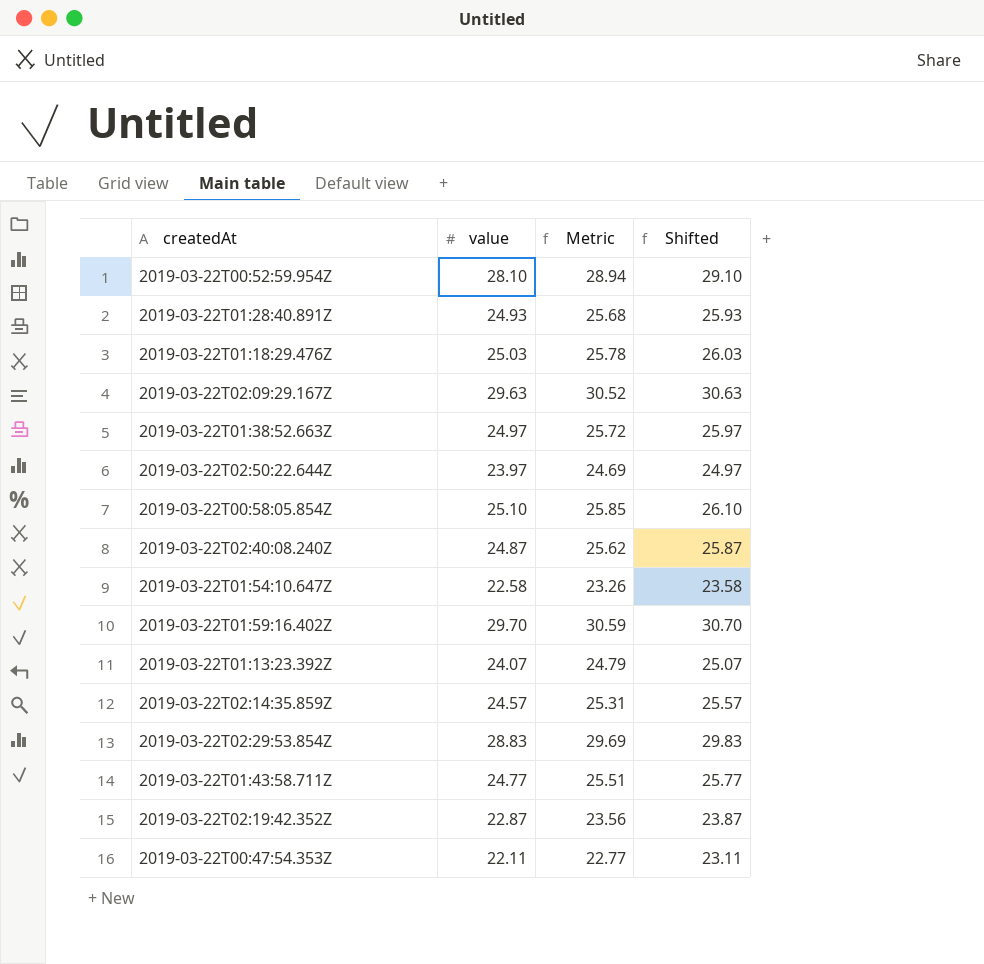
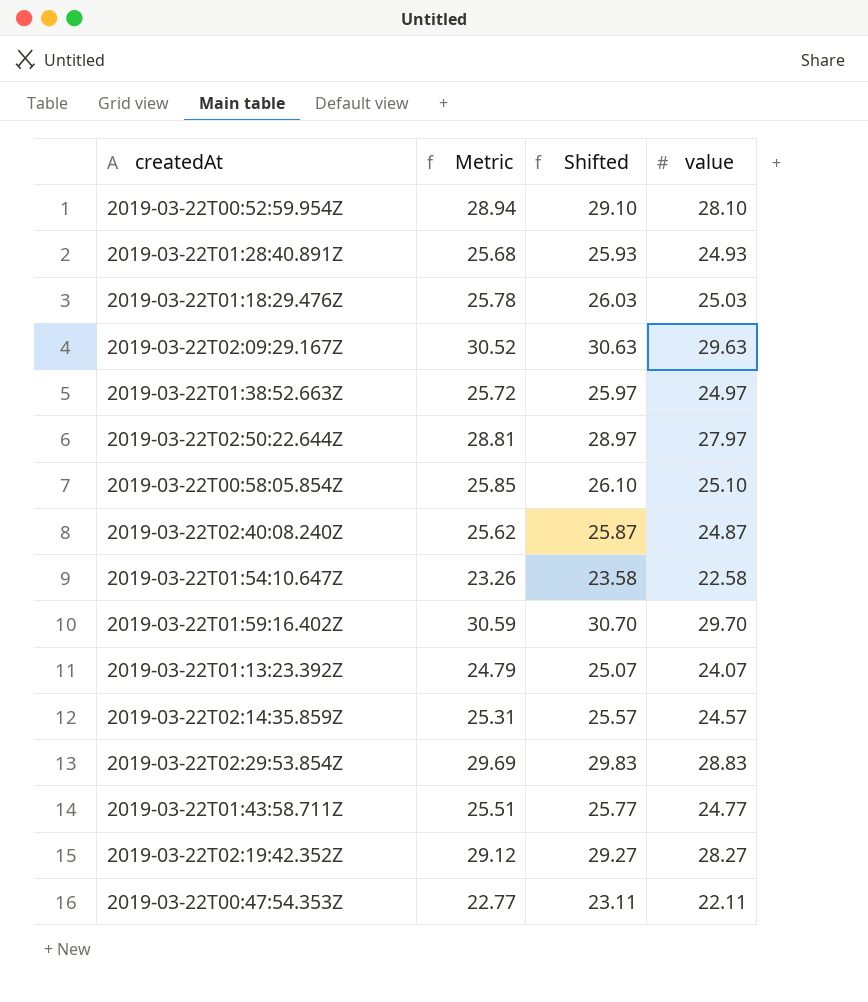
column value | position: 2 -> 4
2019-03-22T02:50:22.644Z | Metric: 24.69 -> 28.81
2019-03-22T02:50:22.644Z | Shifted: 24.97 -> 28.97
2019-03-22T02:50:22.644Z | value: 23.97 -> 27.97
2019-03-22T02:19:42.352Z | Metric: 23.56 -> 29.12
2019-03-22T02:19:42.352Z | Shifted: 23.87 -> 29.27
2019-03-22T02:19:42.352Z | value: 22.87 -> 28.27

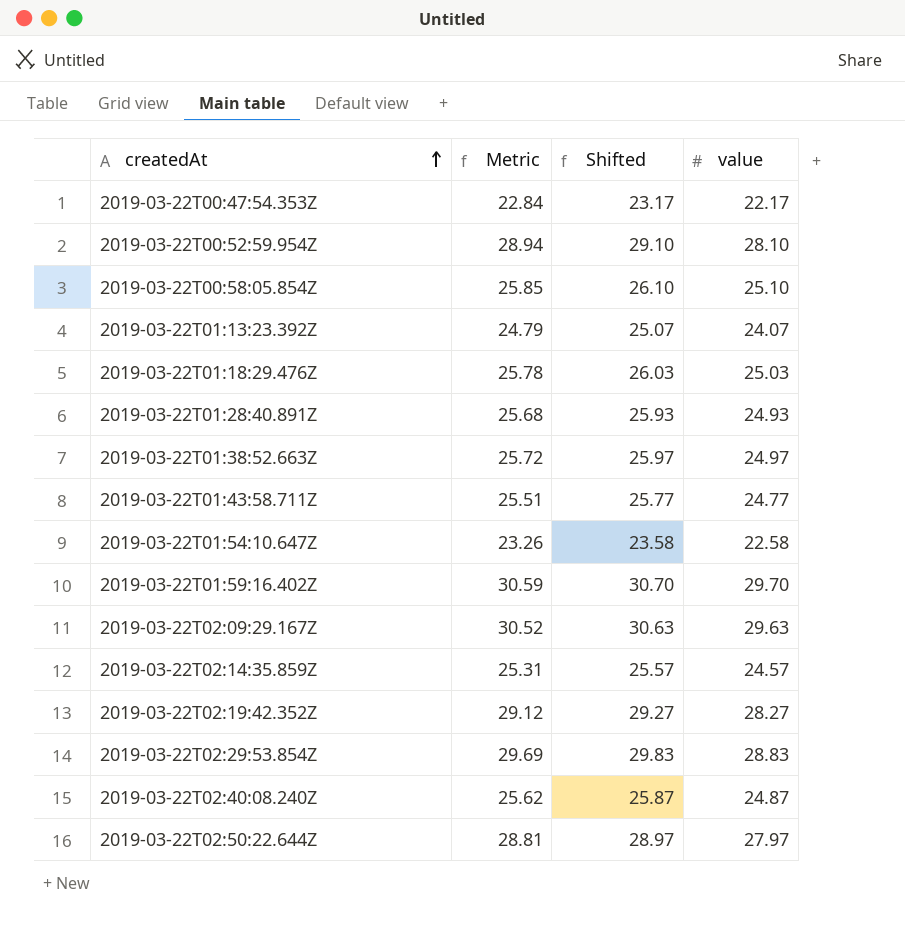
row order: none -> createdAt ascending
2019-03-22T00:47:54.353Z | Metric: 22.77 -> 22.84
2019-03-22T00:47:54.353Z | Shifted: 23.11 -> 23.17
2019-03-22T00:47:54.353Z | value: 22.11 -> 22.17

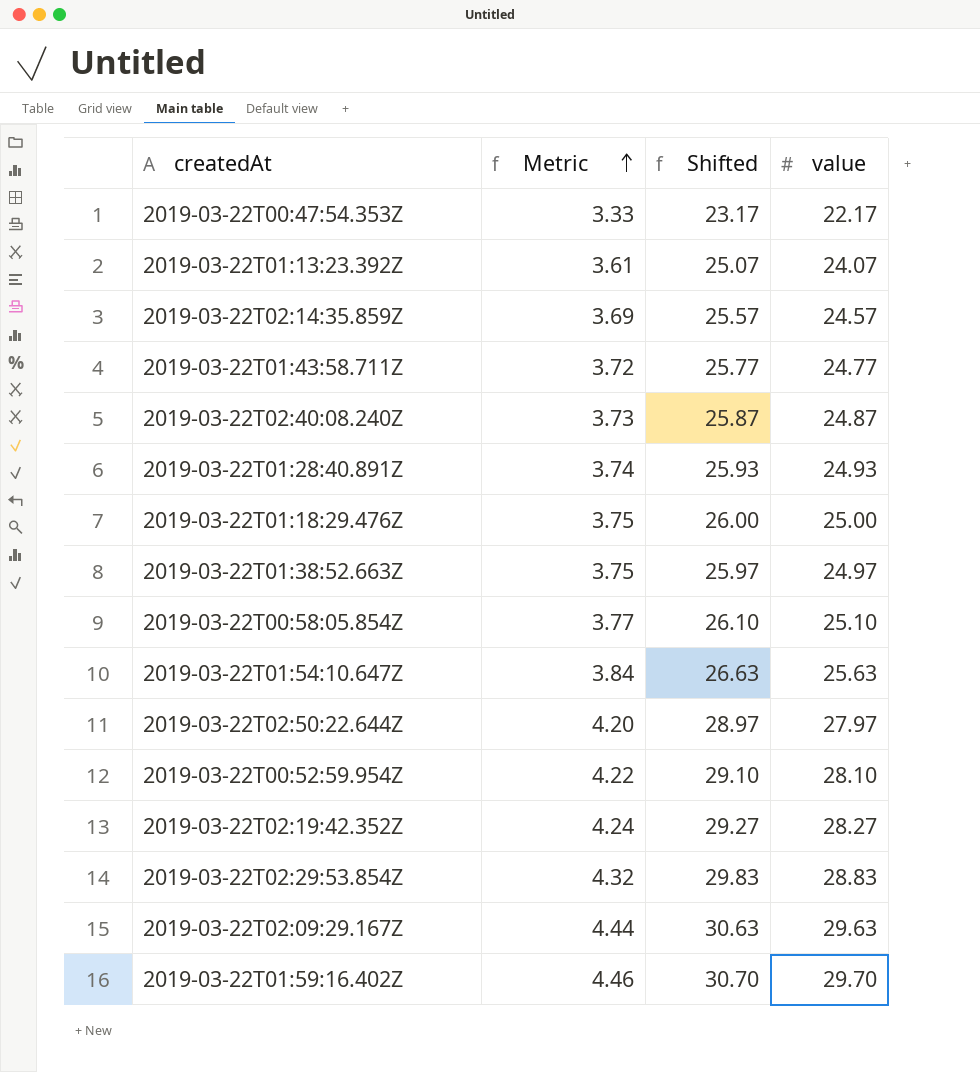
row order: createdAt ascending -> Metric ascending
column Metric | formula: [value] * 1.03 -> [value] * 0.15
2019-03-22T01:18:29.476Z | Shifted: 26.03 -> 26.00
2019-03-22T01:18:29.476Z | value: 25.03 -> 25.00
2019-03-22T01:54:10.647Z | Shifted: 23.58 -> 26.63
2019-03-22T01:54:10.647Z | value: 22.58 -> 25.63

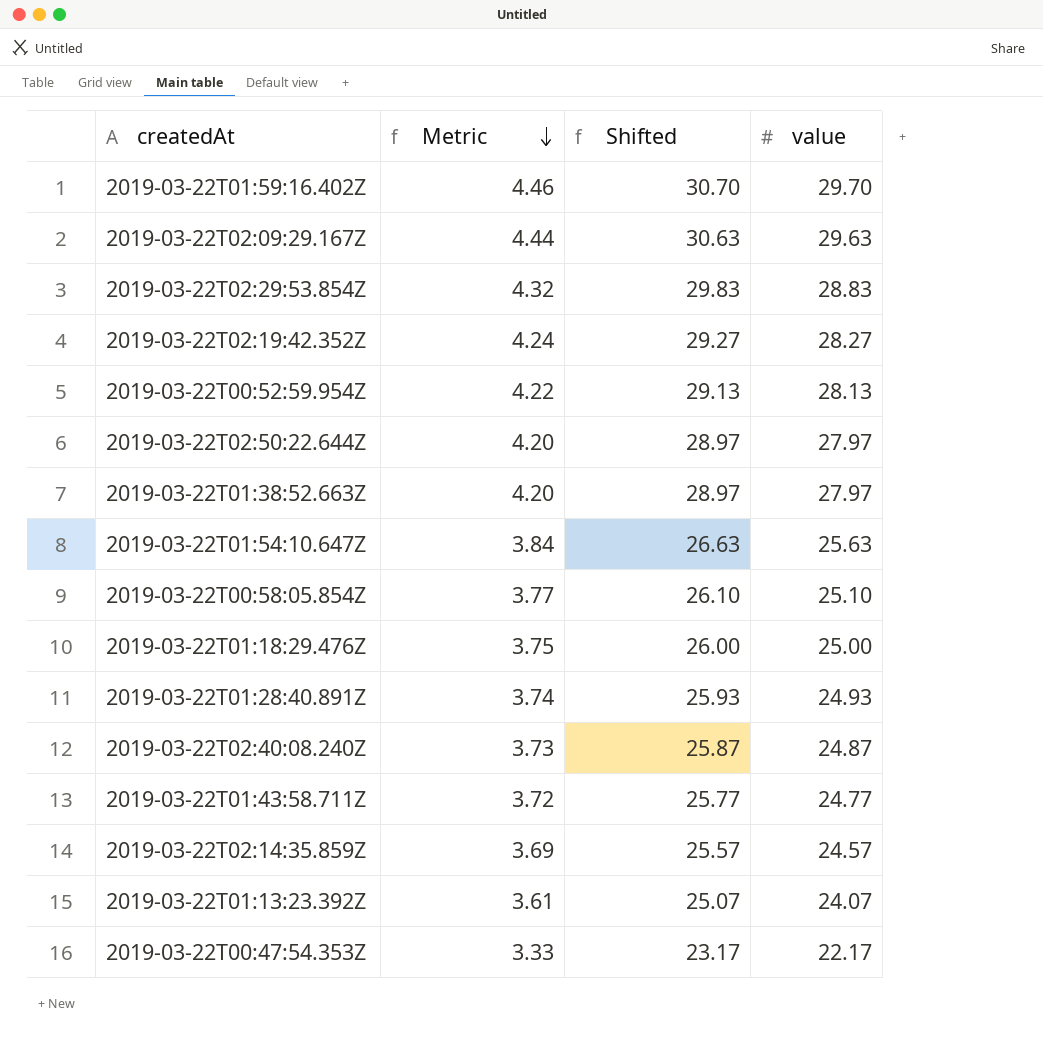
row order: Metric ascending -> Metric descending
2019-03-22T00:52:59.954Z | Shifted: 29.10 -> 29.13
2019-03-22T00:52:59.954Z | value: 28.10 -> 28.13
2019-03-22T01:38:52.663Z | Metric: 3.75 -> 4.20
2019-03-22T01:38:52.663Z | Shifted: 25.97 -> 28.97
2019-03-22T01:38:52.663Z | value: 24.97 -> 27.97

